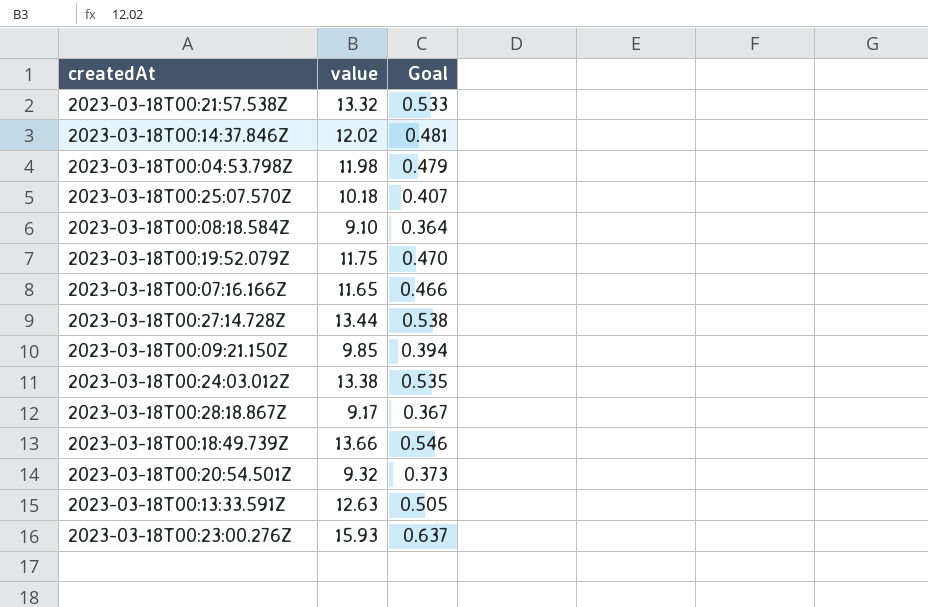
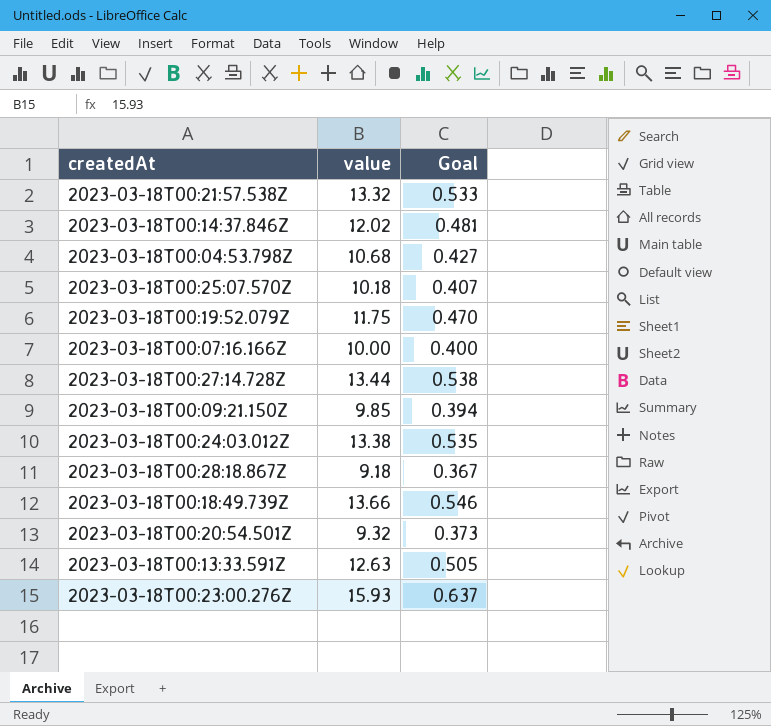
row 2023-03-18T00:08:18.584Z: 9.10 | 0.364 -> none
2023-03-18T00:04:53.798Z | value: 11.98 -> 10.68
2023-03-18T00:04:53.798Z | Goal: 0.479 -> 0.427
2023-03-18T00:07:16.166Z | value: 11.65 -> 10.00
2023-03-18T00:07:16.166Z | Goal: 0.466 -> 0.400
2023-03-18T00:28:18.867Z | value: 9.17 -> 9.18

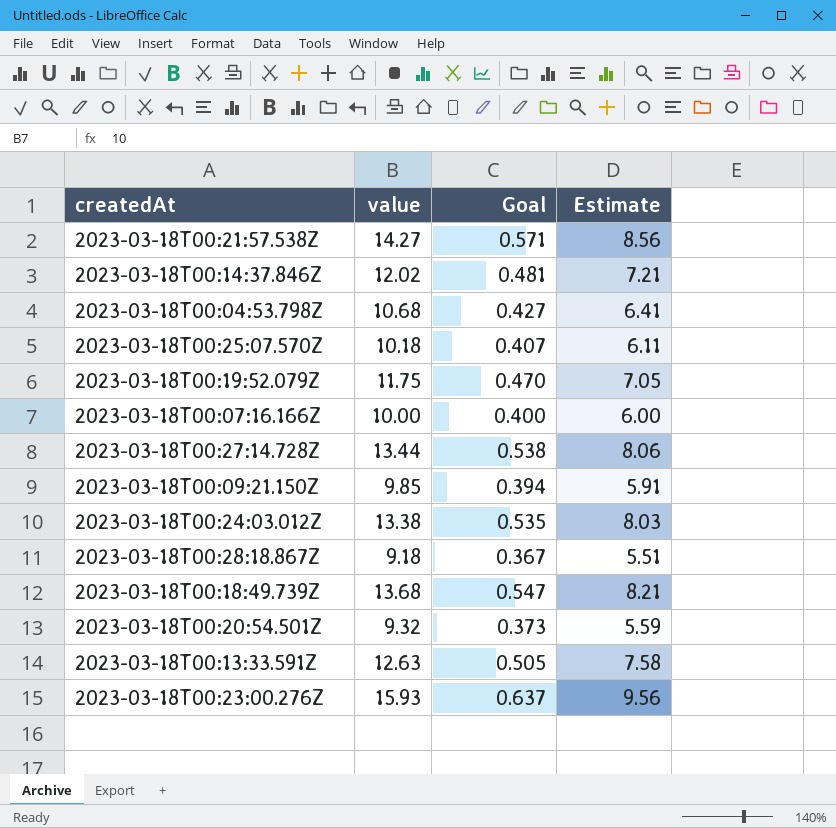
column Estimate | formula: none -> [value] * 0.6
2023-03-18T00:21:57.538Z | value: 13.32 -> 14.27
2023-03-18T00:21:57.538Z | Goal: 0.533 -> 0.571
2023-03-18T00:18:49.739Z | value: 13.66 -> 13.68
2023-03-18T00:18:49.739Z | Goal: 0.546 -> 0.547

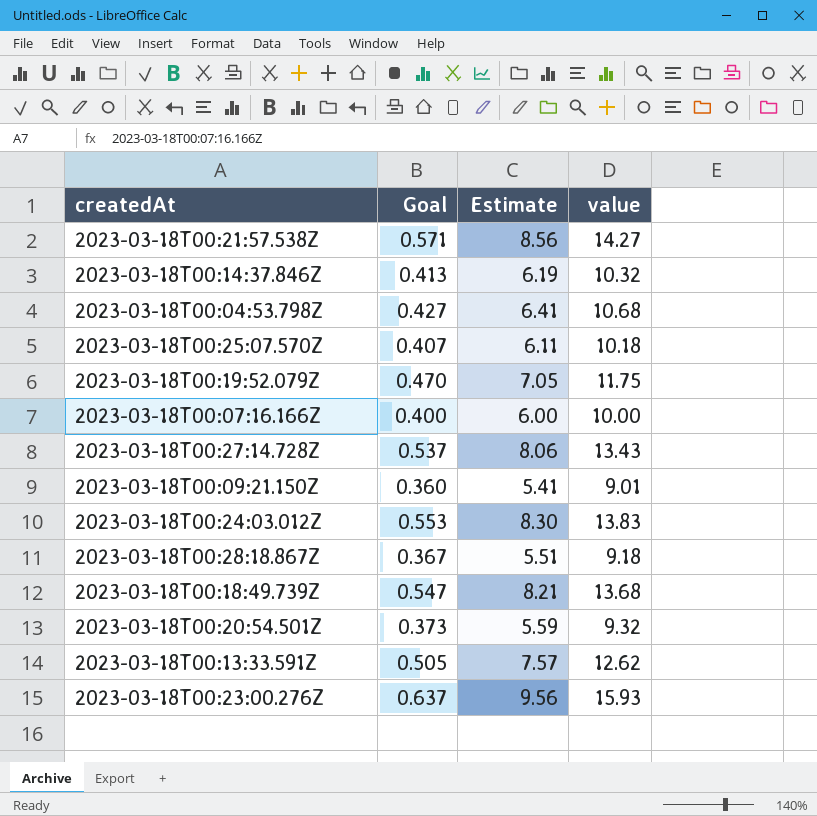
column value | position: 2 -> 4
2023-03-18T00:14:37.846Z | Goal: 0.481 -> 0.413
2023-03-18T00:14:37.846Z | Estimate: 7.21 -> 6.19
2023-03-18T00:14:37.846Z | value: 12.02 -> 10.32
2023-03-18T00:27:14.728Z | Goal: 0.538 -> 0.537
2023-03-18T00:27:14.728Z | value: 13.44 -> 13.43
2023-03-18T00:09:21.150Z | Goal: 0.394 -> 0.360
2023-03-18T00:09:21.150Z | Estimate: 5.91 -> 5.41
2023-03-18T00:09:21.150Z | value: 9.85 -> 9.01
2023-03-18T00:24:03.012Z | Goal: 0.535 -> 0.553
2023-03-18T00:24:03.012Z | Estimate: 8.03 -> 8.30
2023-03-18T00:24:03.012Z | value: 13.38 -> 13.83
2023-03-18T00:13:33.591Z | Estimate: 7.58 -> 7.57
2023-03-18T00:13:33.591Z | value: 12.63 -> 12.62

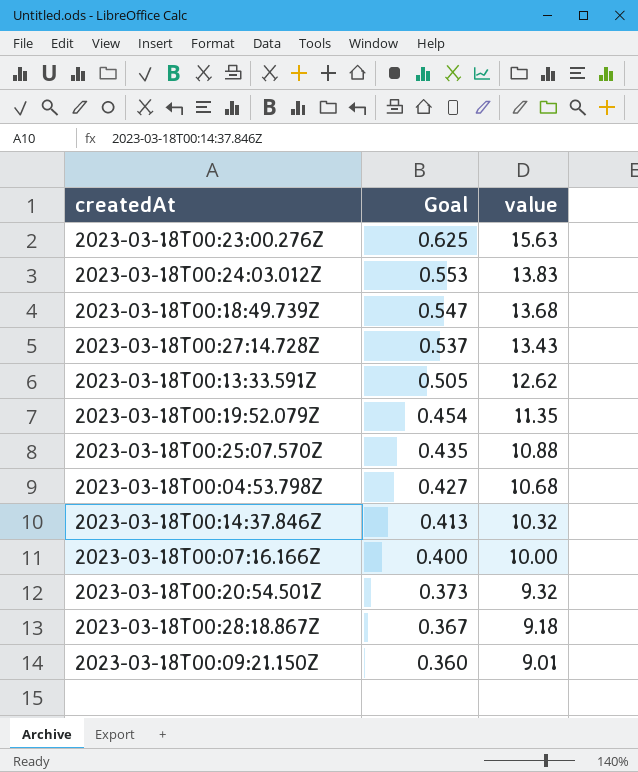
row order: none -> Goal descending
column Estimate | formula: [value] * 0.6 -> none
row 2023-03-18T00:21:57.538Z: 0.571 | 8.56 | 14.27 -> none
2023-03-18T00:23:00.276Z | Goal: 0.637 -> 0.625
2023-03-18T00:23:00.276Z | value: 15.93 -> 15.63
2023-03-18T00:19:52.079Z | Goal: 0.470 -> 0.454
2023-03-18T00:19:52.079Z | value: 11.75 -> 11.35
2023-03-18T00:25:07.570Z | Goal: 0.407 -> 0.435
2023-03-18T00:25:07.570Z | value: 10.18 -> 10.88

